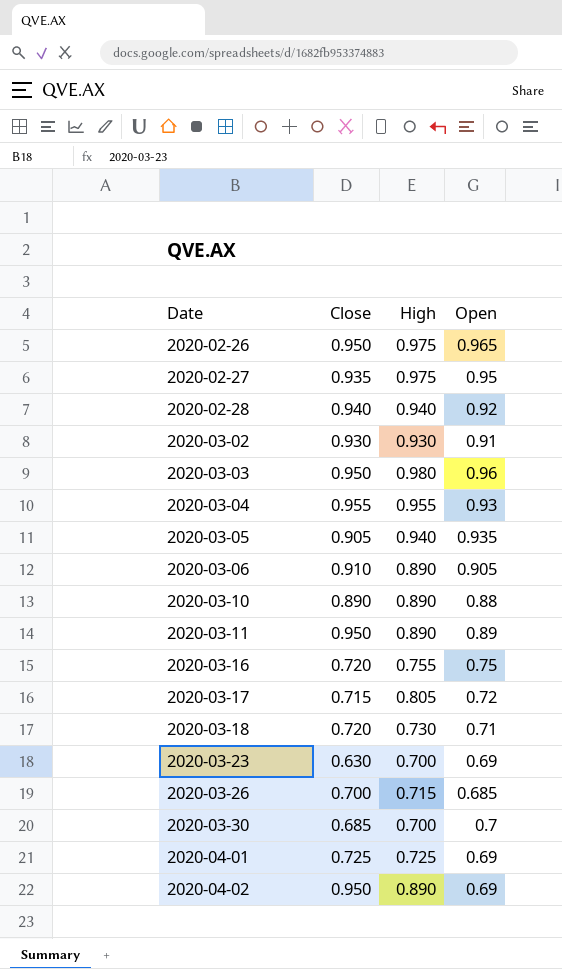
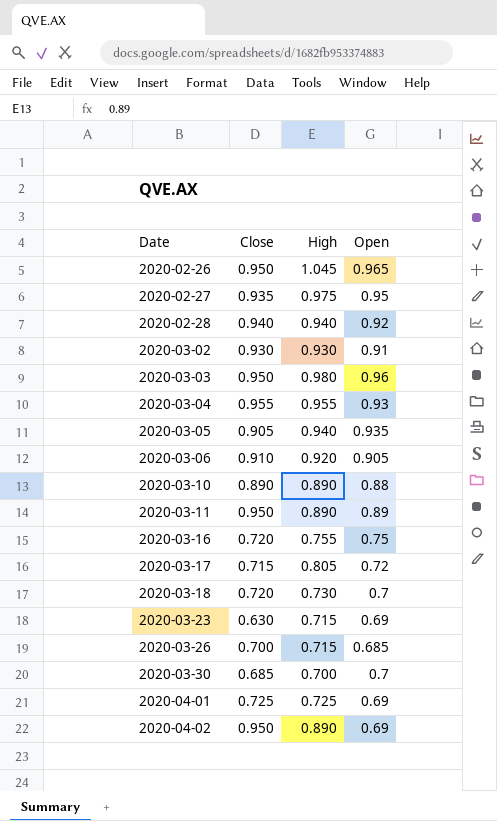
2020-02-26 | High: 0.975 -> 1.045
2020-03-06 | High: 0.890 -> 0.920
2020-03-18 | Open: 0.71 -> 0.7
2020-03-23 | High: 0.700 -> 0.715

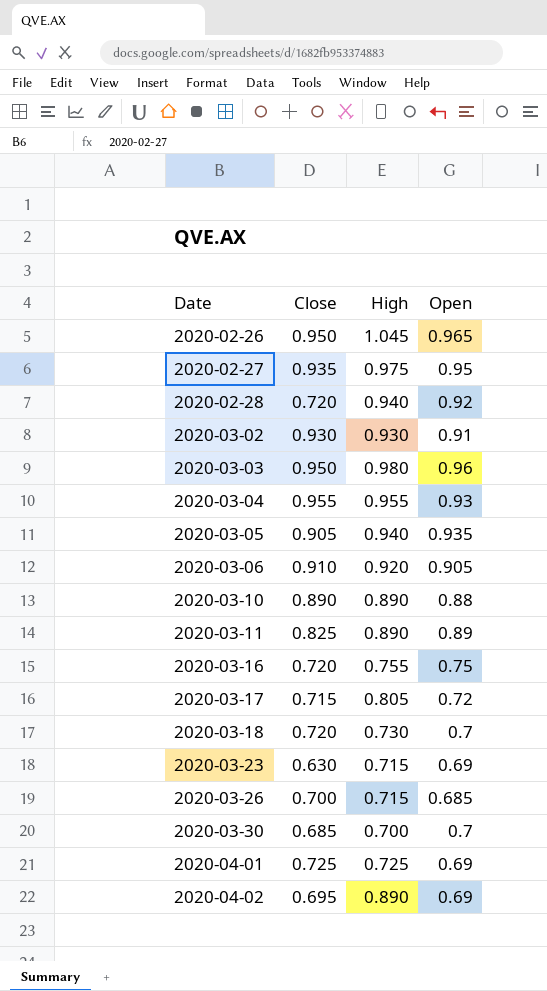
2020-02-28 | Close: 0.940 -> 0.720
2020-03-11 | Close: 0.950 -> 0.825
2020-04-02 | Close: 0.950 -> 0.695

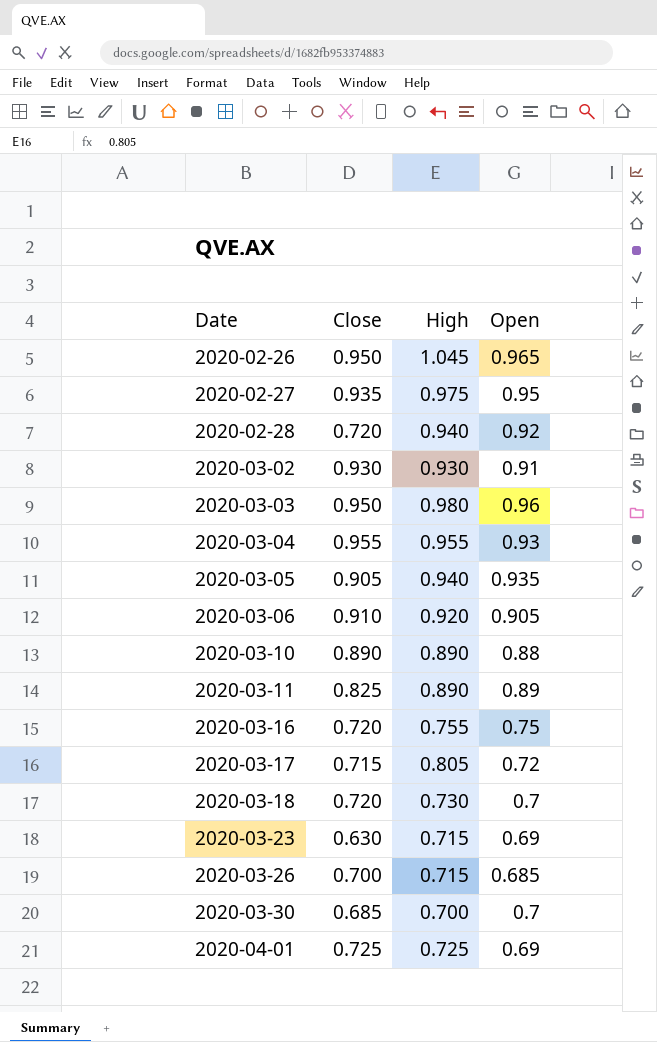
row 2020-04-02: 0.695 | 0.890 | 0.69 -> none

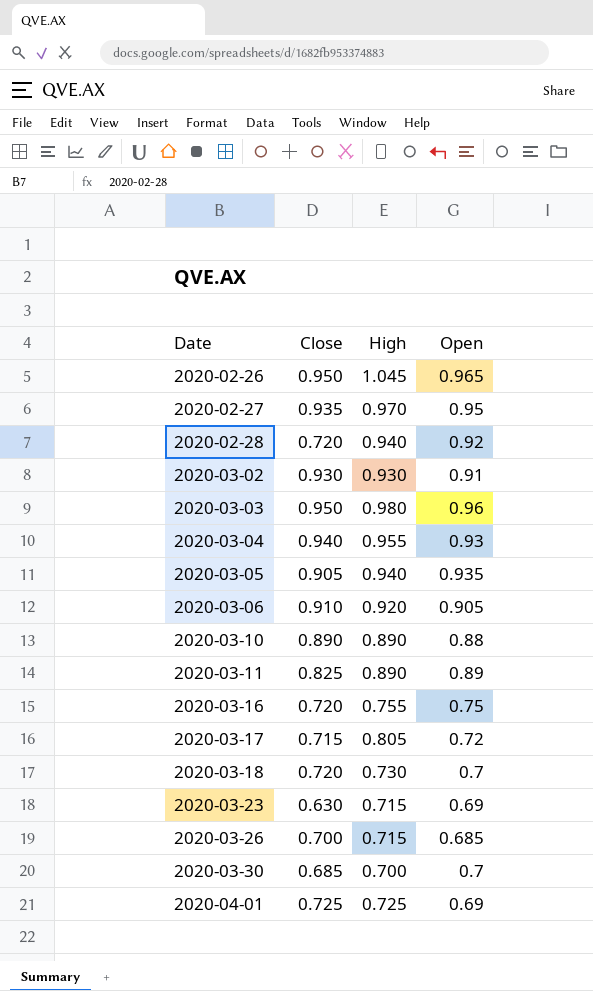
2020-02-27 | High: 0.975 -> 0.970
2020-03-04 | Close: 0.955 -> 0.940

